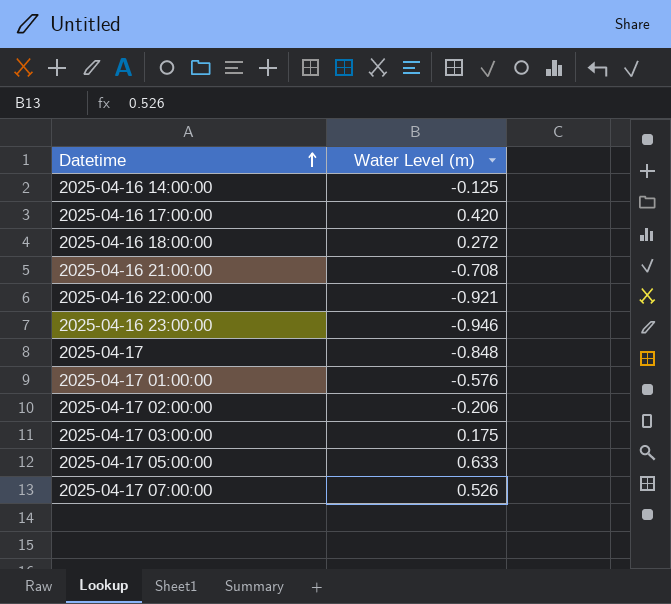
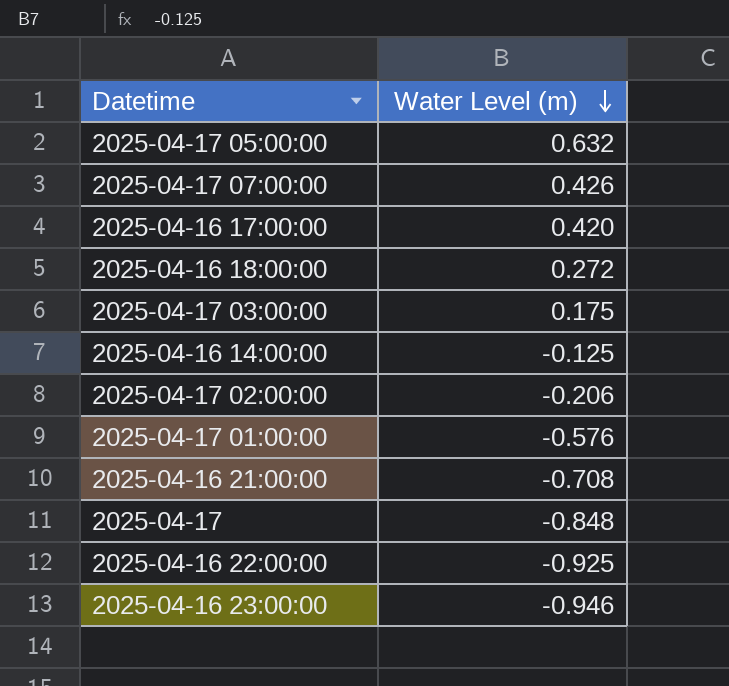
row order: Datetime ascending -> Water Level (m) descending
2025-04-17 05:00:00 | Water Level (m): 0.633 -> 0.632
2025-04-17 07:00:00 | Water Level (m): 0.526 -> 0.426
2025-04-16 22:00:00 | Water Level (m): -0.921 -> -0.925

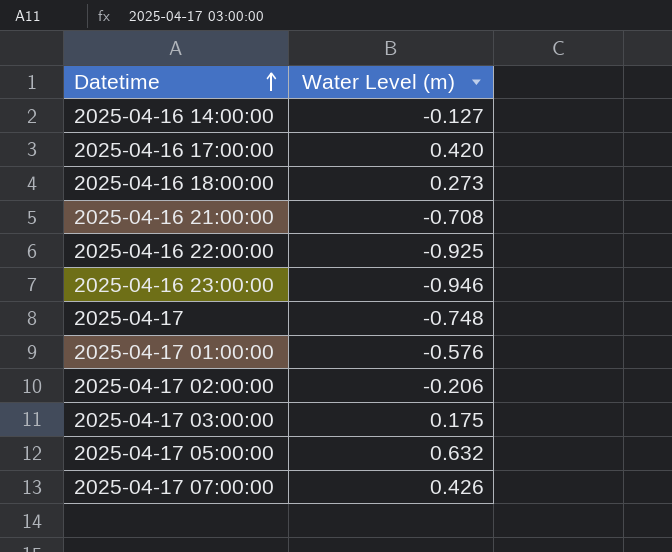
row order: Water Level (m) descending -> Datetime ascending
2025-04-16 14:00:00 | Water Level (m): -0.125 -> -0.127
2025-04-16 18:00:00 | Water Level (m): 0.272 -> 0.273
2025-04-17 | Water Level (m): -0.848 -> -0.748

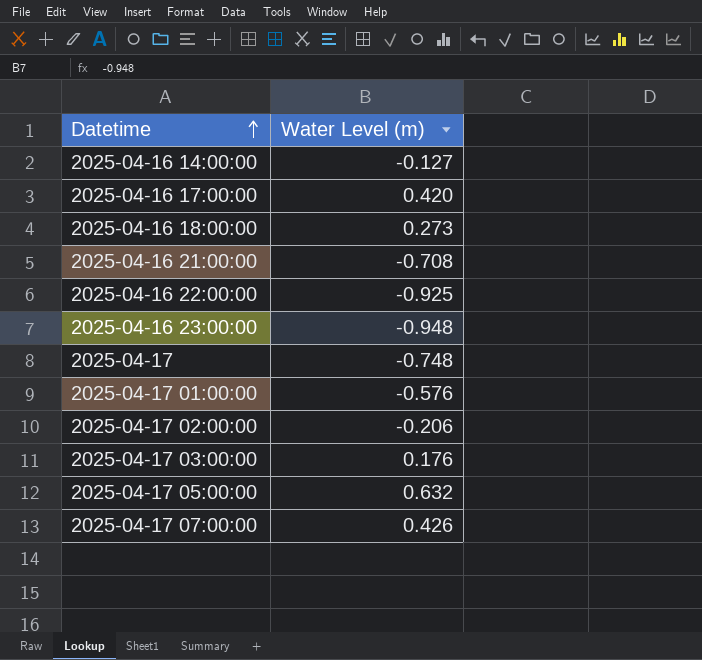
2025-04-16 23:00:00 | Water Level (m): -0.946 -> -0.948
2025-04-17 03:00:00 | Water Level (m): 0.175 -> 0.176

